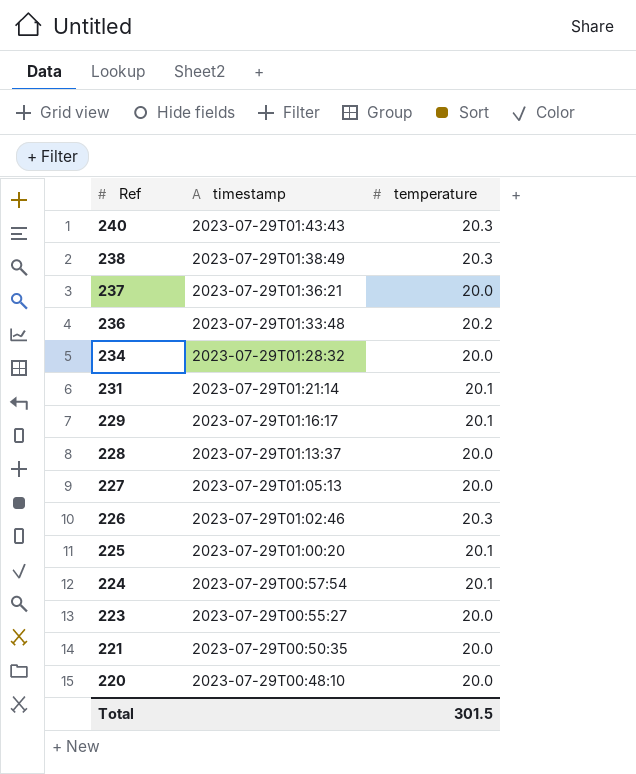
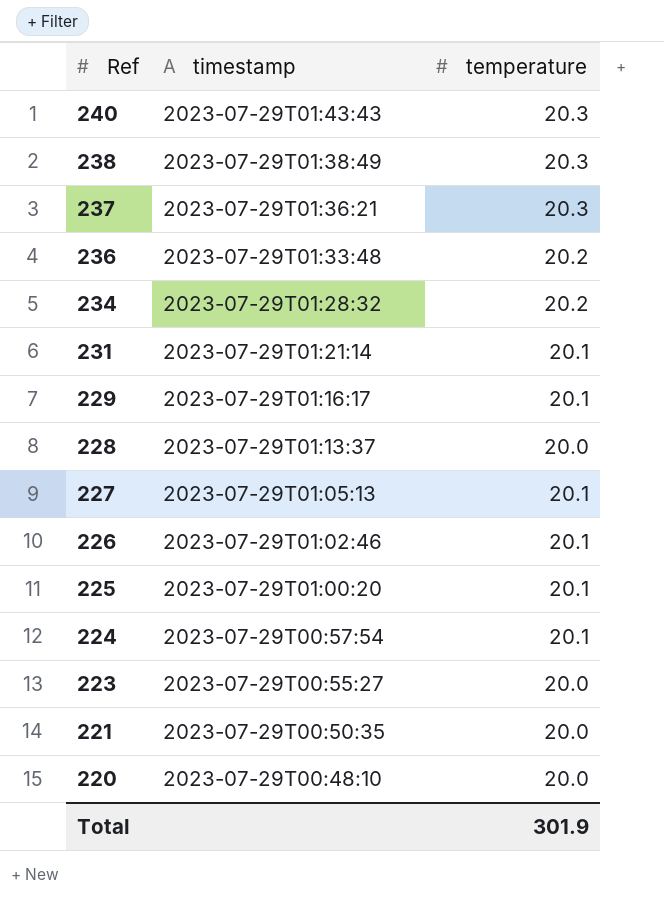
237 | temperature: 20.0 -> 20.3
234 | temperature: 20.0 -> 20.2
227 | temperature: 20.0 -> 20.1
226 | temperature: 20.3 -> 20.1
Total | temperature: 301.5 -> 301.9

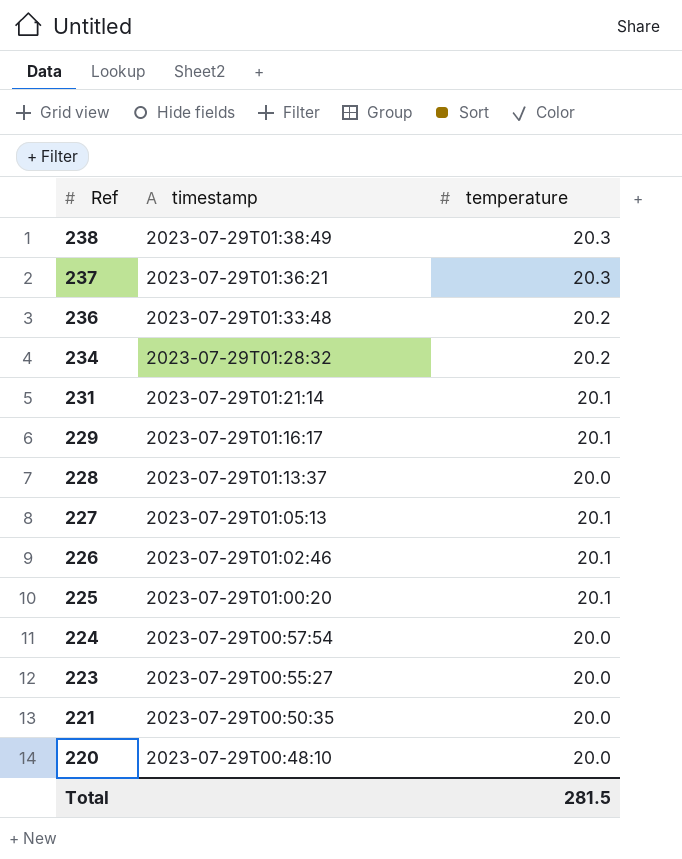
row 240: 2023-07-29T01:43:43 | 20.3 -> none
224 | temperature: 20.1 -> 20.0
Total | temperature: 301.9 -> 281.5

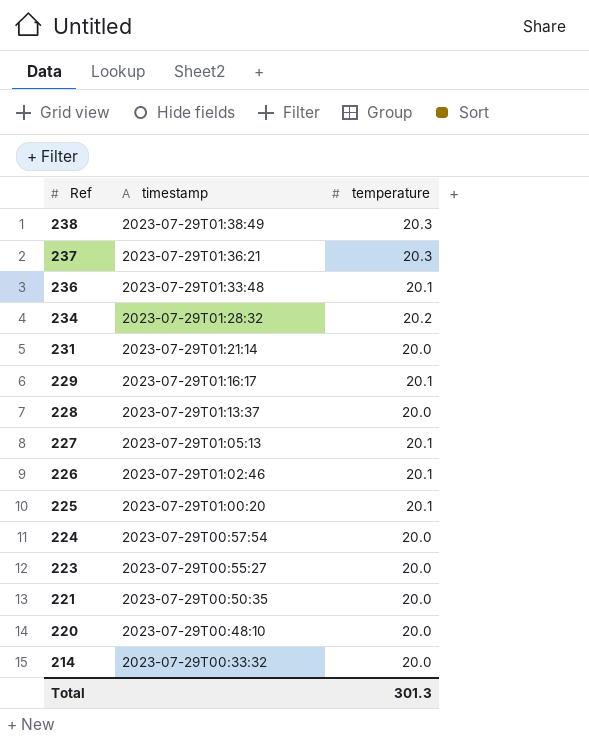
236 | temperature: 20.2 -> 20.1
231 | temperature: 20.1 -> 20.0
row 214: none -> 2023-07-29T00:33:32 | 20.0
Total | temperature: 281.5 -> 301.3

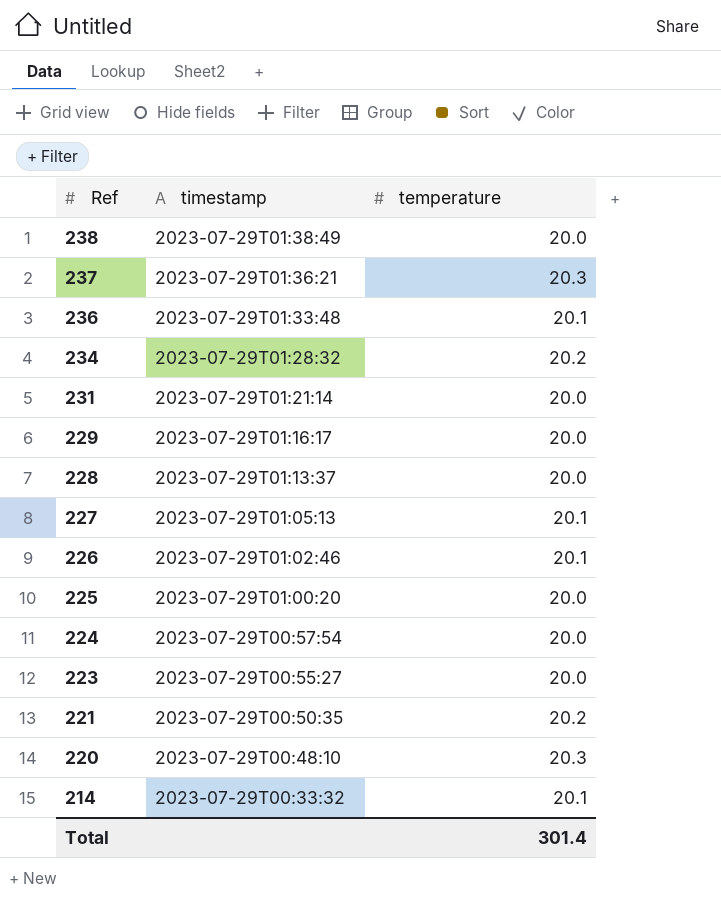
238 | temperature: 20.3 -> 20.0
229 | temperature: 20.1 -> 20.0
225 | temperature: 20.1 -> 20.0
221 | temperature: 20.0 -> 20.2
220 | temperature: 20.0 -> 20.3
214 | temperature: 20.0 -> 20.1
Total | temperature: 301.3 -> 301.4

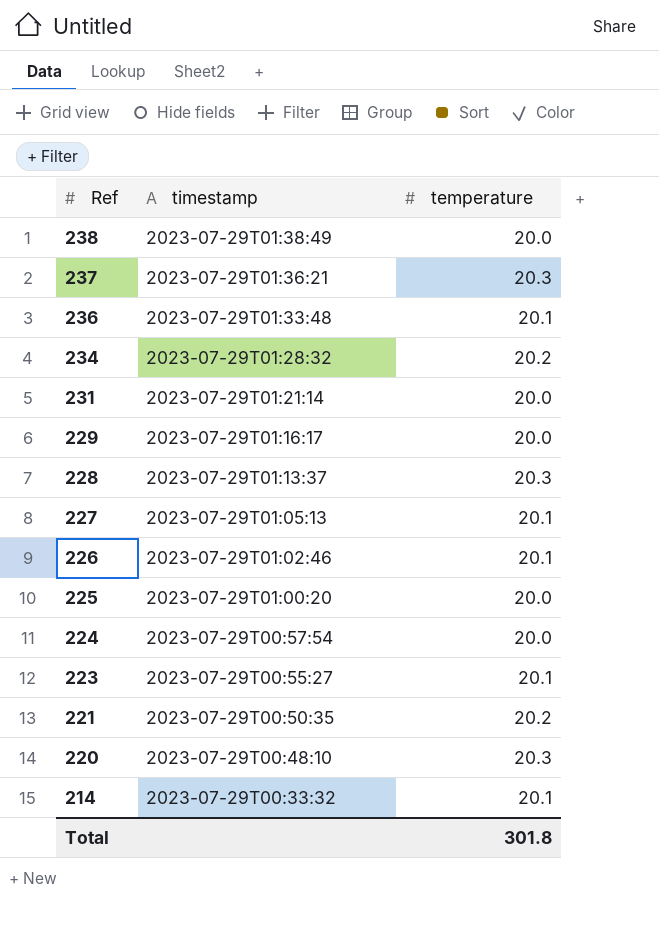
228 | temperature: 20.0 -> 20.3
223 | temperature: 20.0 -> 20.1
Total | temperature: 301.4 -> 301.8

